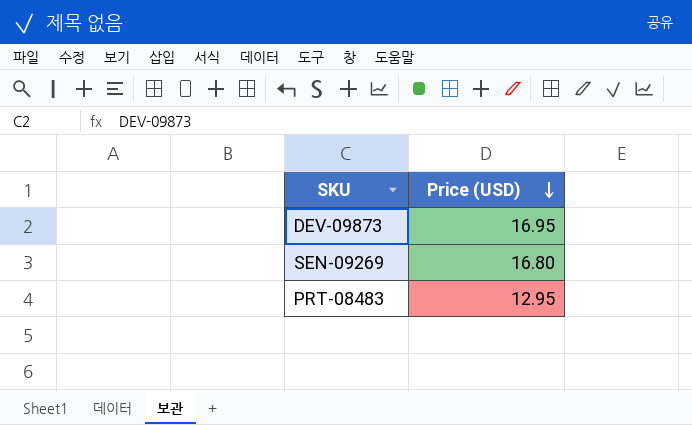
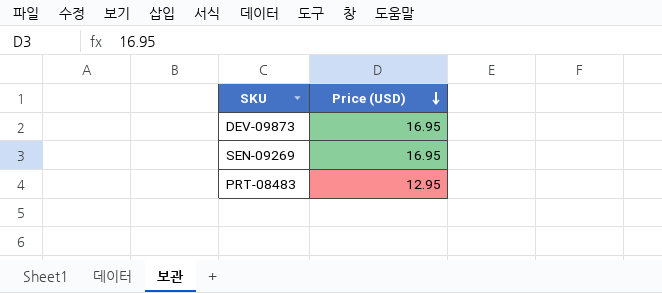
SEN-09269 | Price (USD): 16.80 -> 16.95

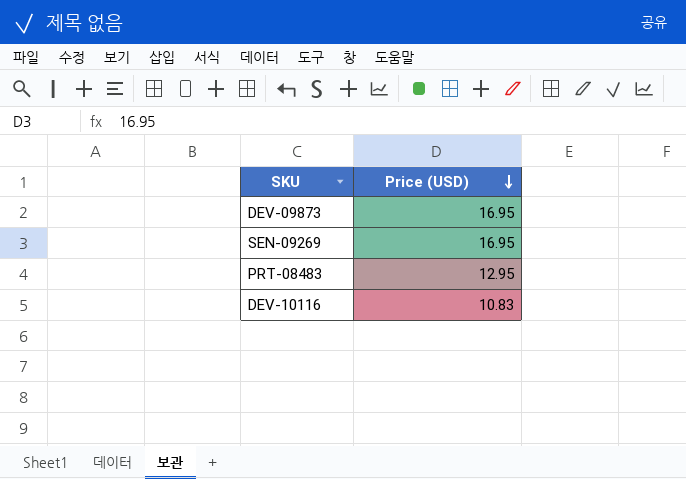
row DEV-10116: none -> 10.83

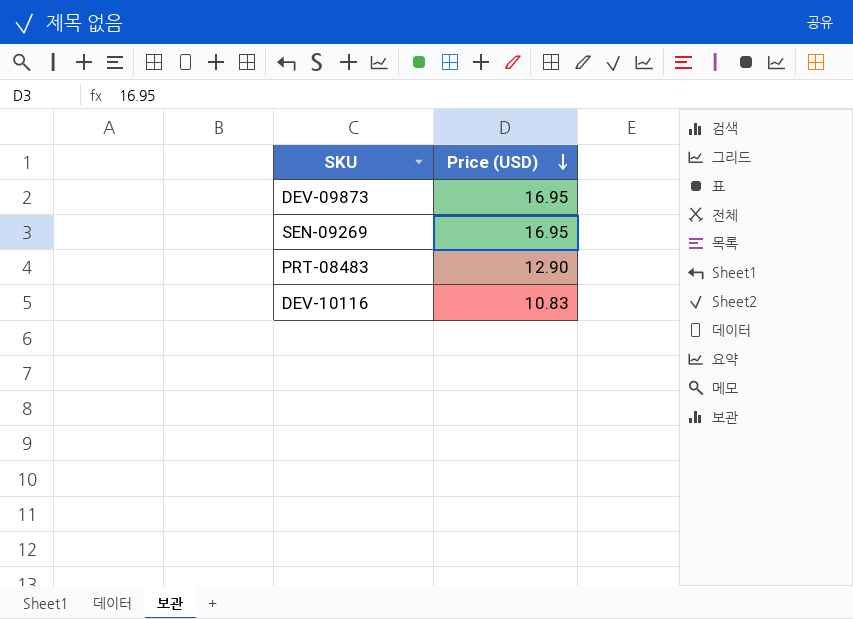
PRT-08483 | Price (USD): 12.95 -> 12.90

